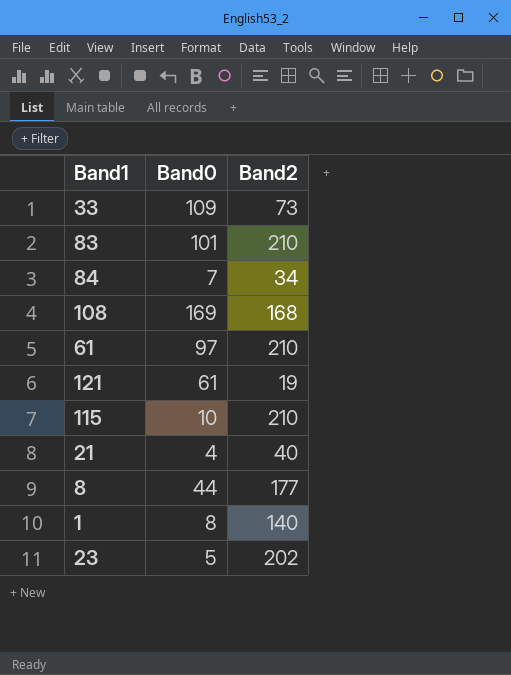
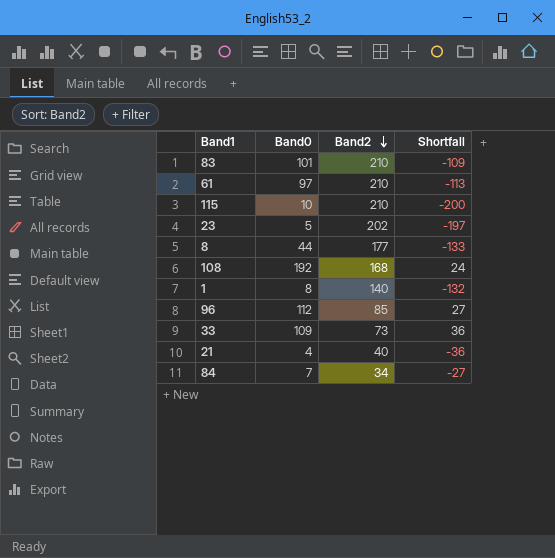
row order: none -> Band2 descending
column Shortfall | formula: none -> [Band0] - [Band2]
row 121: 61 | 19 -> none
108 | Band0: 169 -> 192
row 96: none -> 112 | 85 | 27

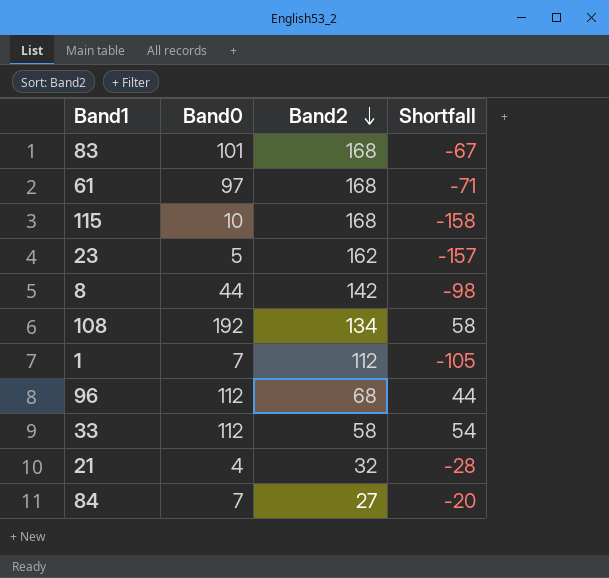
83 | Band2: 210 -> 168
83 | Shortfall: -109 -> -67
61 | Band2: 210 -> 168
61 | Shortfall: -113 -> -71
115 | Band2: 210 -> 168
115 | Shortfall: -200 -> -158
23 | Band2: 202 -> 162
23 | Shortfall: -197 -> -157
8 | Band2: 177 -> 142
8 | Shortfall: -133 -> -98
108 | Band2: 168 -> 134
108 | Shortfall: 24 -> 58
1 | Band0: 8 -> 7
1 | Band2: 140 -> 112
1 | Shortfall: -132 -> -105
96 | Band2: 85 -> 68
96 | Shortfall: 27 -> 44
33 | Band0: 109 -> 112
33 | Band2: 73 -> 58
33 | Shortfall: 36 -> 54
21 | Band2: 40 -> 32
21 | Shortfall: -36 -> -28
84 | Band2: 34 -> 27
84 | Shortfall: -27 -> -20

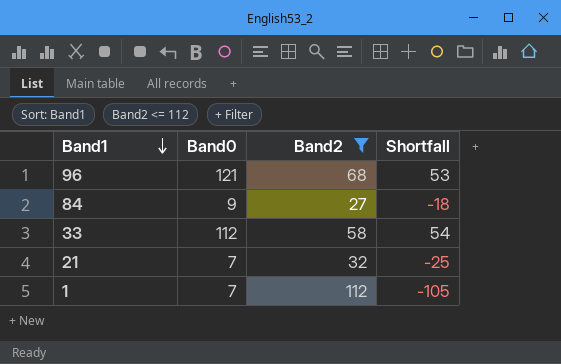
filter: none -> Band2 <= 112
row order: Band2 descending -> Band1 descending
96 | Band0: 112 -> 121
96 | Shortfall: 44 -> 53
84 | Band0: 7 -> 9
84 | Shortfall: -20 -> -18
21 | Band0: 4 -> 7
21 | Shortfall: -28 -> -25

